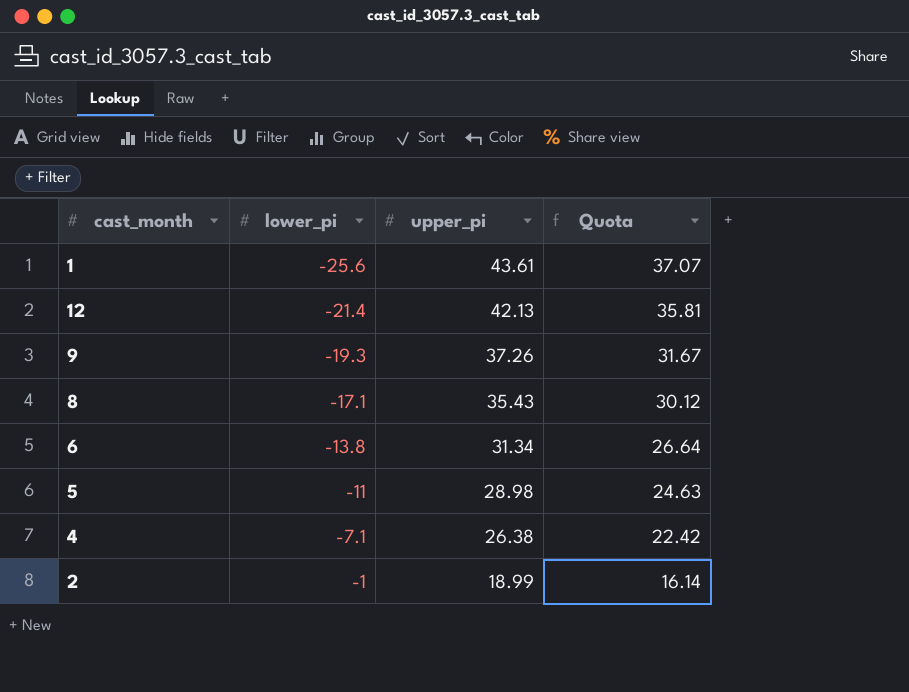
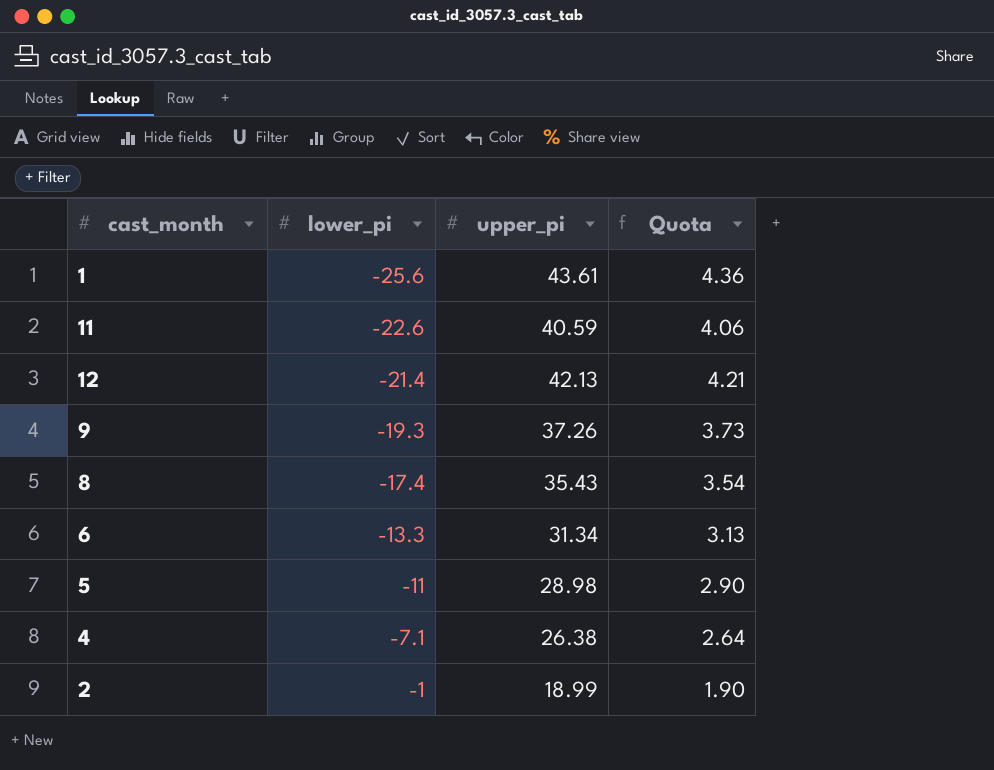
column Quota | formula: [upper_pi] * 0.85 -> [upper_pi] * 0.1
row 11: none -> -22.6 | 40.59 | 4.06
8 | lower_pi: -17.1 -> -17.4
6 | lower_pi: -13.8 -> -13.3

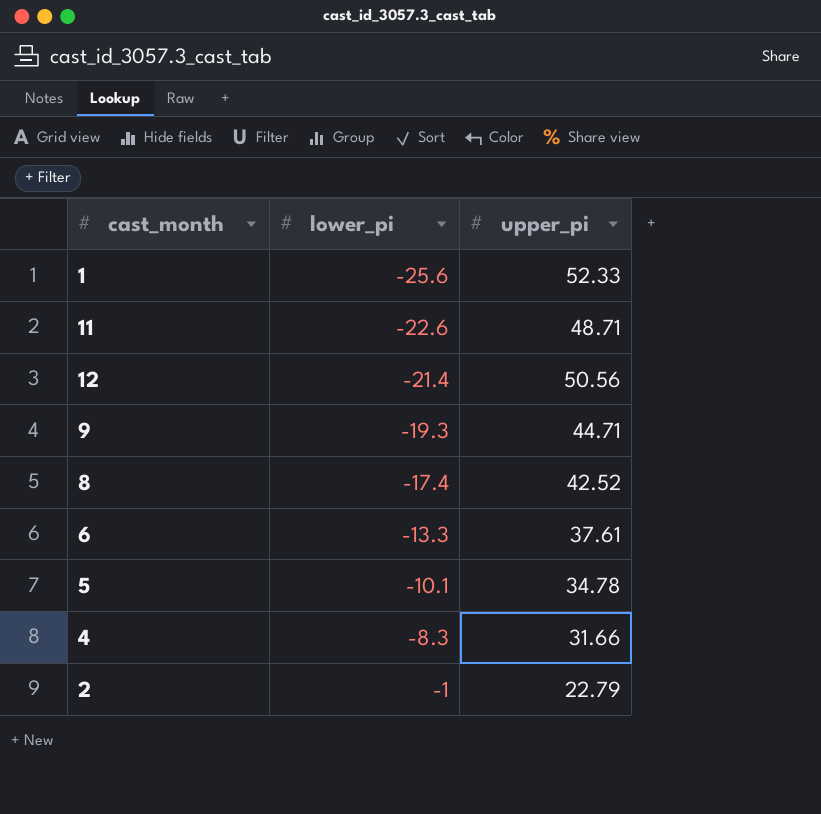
column Quota | formula: [upper_pi] * 0.1 -> none
1 | upper_pi: 43.61 -> 52.33
11 | upper_pi: 40.59 -> 48.71
12 | upper_pi: 42.13 -> 50.56
9 | upper_pi: 37.26 -> 44.71
8 | upper_pi: 35.43 -> 42.52
6 | upper_pi: 31.34 -> 37.61
5 | lower_pi: -11 -> -10.1
5 | upper_pi: 28.98 -> 34.78
4 | lower_pi: -7.1 -> -8.3
4 | upper_pi: 26.38 -> 31.66
2 | upper_pi: 18.99 -> 22.79

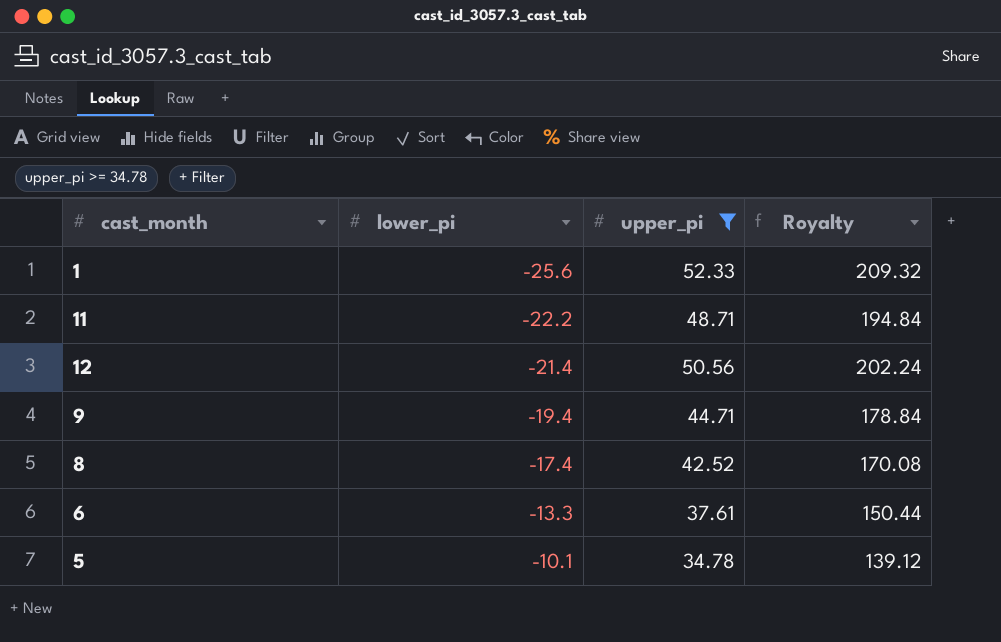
filter: none -> upper_pi >= 34.78
column Royalty | formula: none -> [upper_pi] * 4
11 | lower_pi: -22.6 -> -22.2
9 | lower_pi: -19.3 -> -19.4

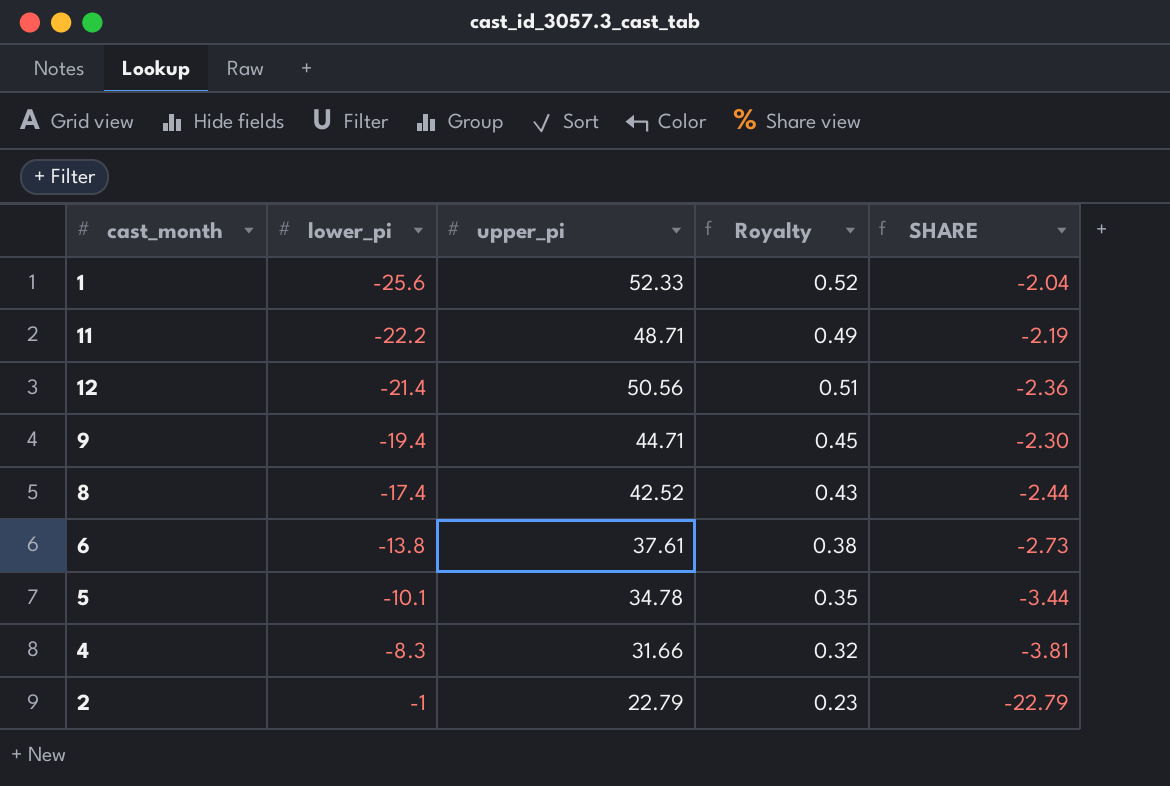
filter: upper_pi >= 34.78 -> none
column Royalty | formula: [upper_pi] * 4 -> [upper_pi] * 0.01
column SHARE | formula: none -> [upper_pi] / [lower_pi]
6 | lower_pi: -13.3 -> -13.8

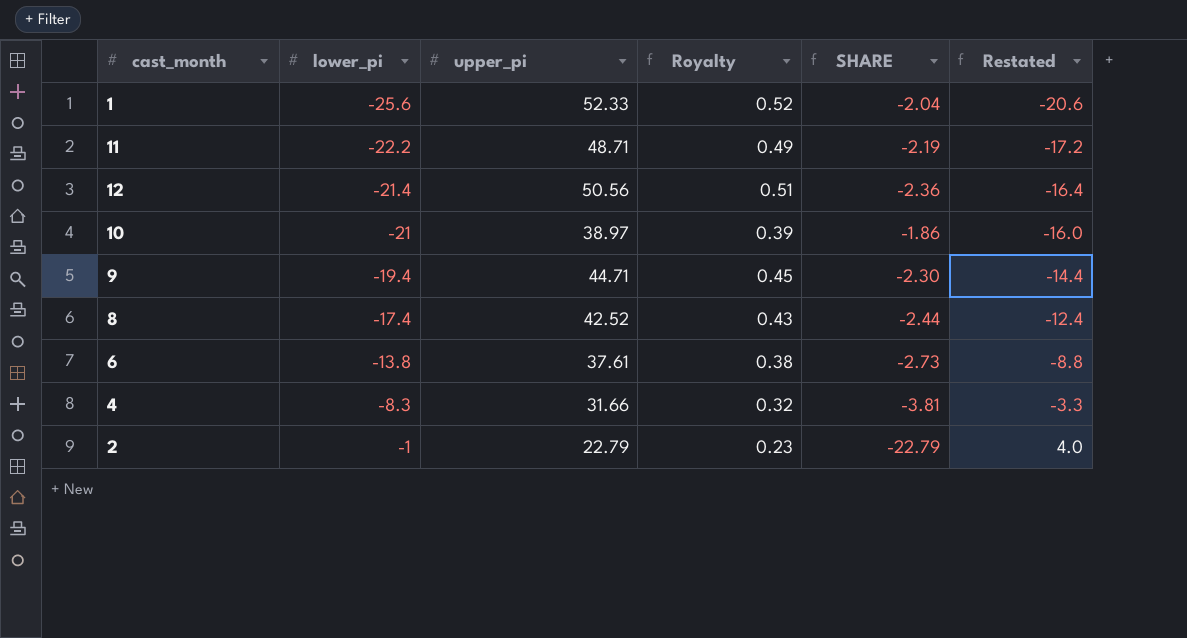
column Restated | formula: none -> [lower_pi] + 5
row 5: -10.1 | 34.78 | 0.35 | -3.44 -> none
row 10: none -> -21 | 38.97 | 0.39 | -1.86 | -16.0

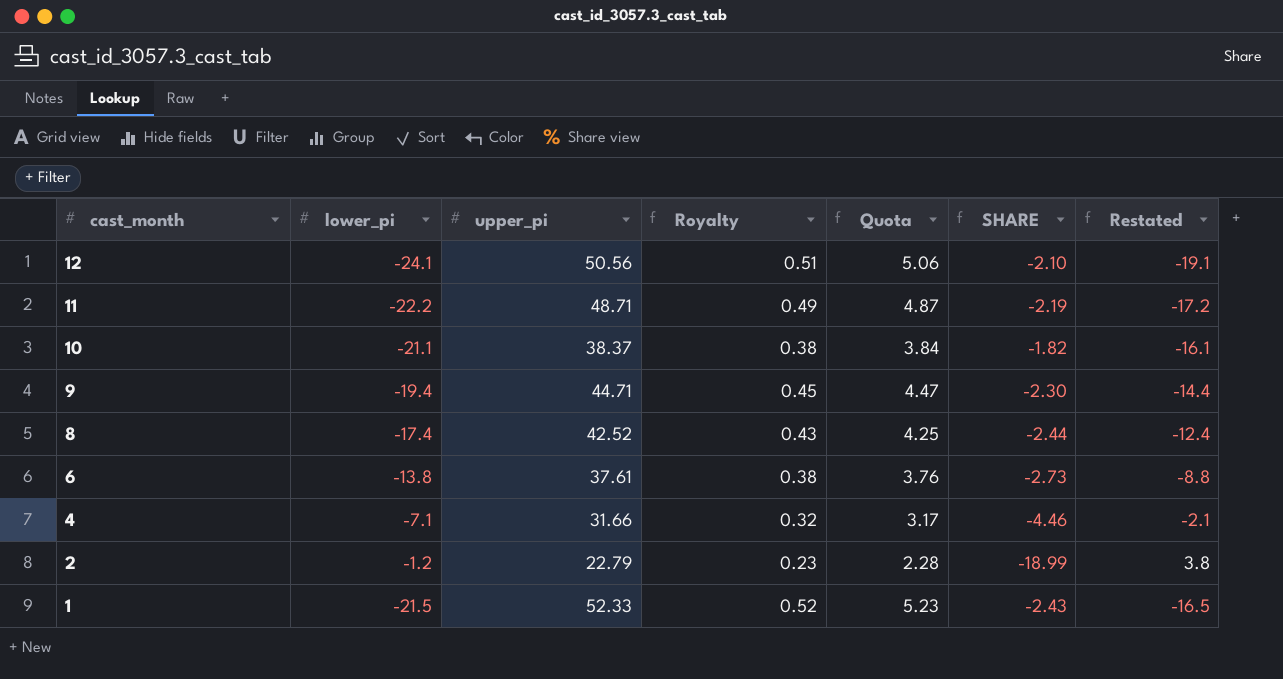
row order: lower_pi ascending -> cast_month descending
column Quota | formula: none -> [upper_pi] * 0.1
12 | lower_pi: -21.4 -> -24.1
12 | SHARE: -2.36 -> -2.10
12 | Restated: -16.4 -> -19.1
10 | lower_pi: -21 -> -21.1
10 | upper_pi: 38.97 -> 38.37
10 | Royalty: 0.39 -> 0.38
10 | SHARE: -1.86 -> -1.82
10 | Restated: -16.0 -> -16.1
4 | lower_pi: -8.3 -> -7.1
4 | SHARE: -3.81 -> -4.46
4 | Restated: -3.3 -> -2.1
2 | lower_pi: -1 -> -1.2
2 | SHARE: -22.79 -> -18.99
2 | Restated: 4.0 -> 3.8
1 | lower_pi: -25.6 -> -21.5
1 | SHARE: -2.04 -> -2.43
1 | Restated: -20.6 -> -16.5

